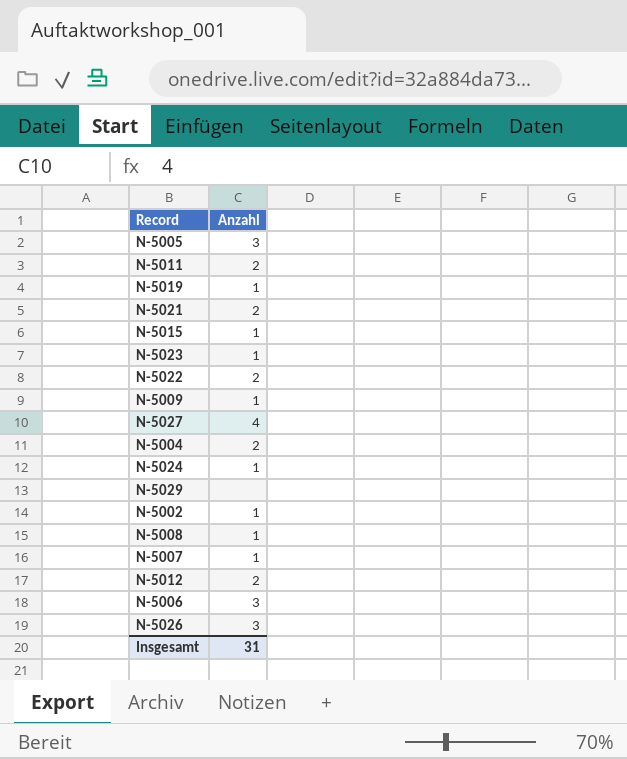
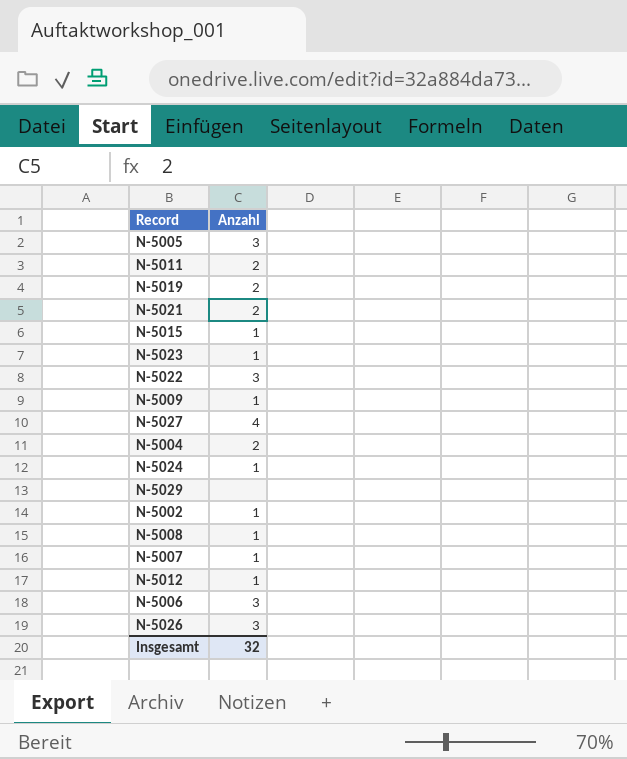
N-5019 | Anzahl: 1 -> 2
N-5022 | Anzahl: 2 -> 3
N-5012 | Anzahl: 2 -> 1
Insgesamt | Anzahl: 31 -> 32

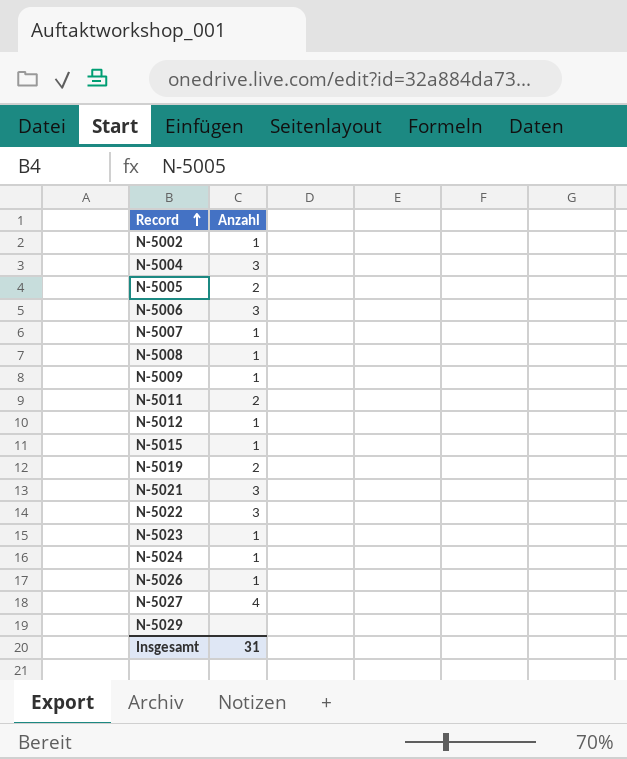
row order: none -> Record ascending
N-5004 | Anzahl: 2 -> 3
N-5005 | Anzahl: 3 -> 2
N-5021 | Anzahl: 2 -> 3
N-5026 | Anzahl: 3 -> 1
Insgesamt | Anzahl: 32 -> 31

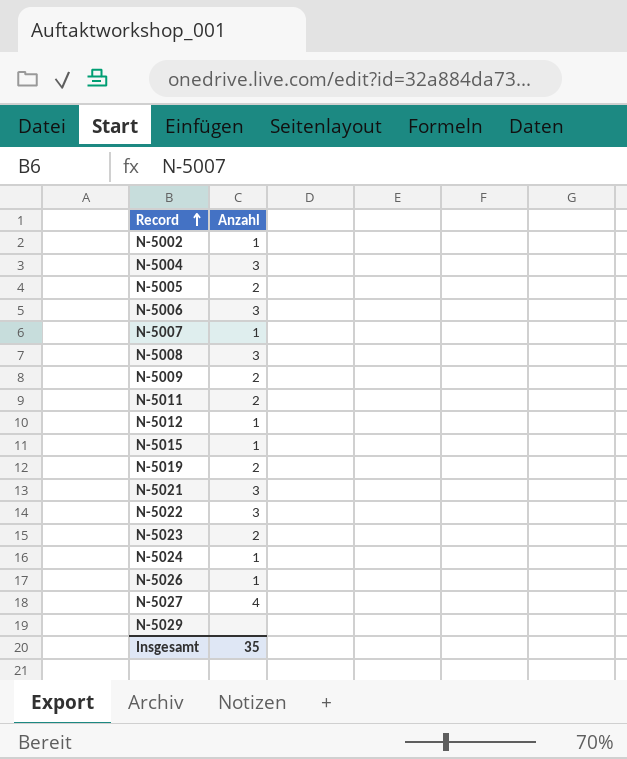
N-5008 | Anzahl: 1 -> 3
N-5009 | Anzahl: 1 -> 2
N-5023 | Anzahl: 1 -> 2
Insgesamt | Anzahl: 31 -> 35

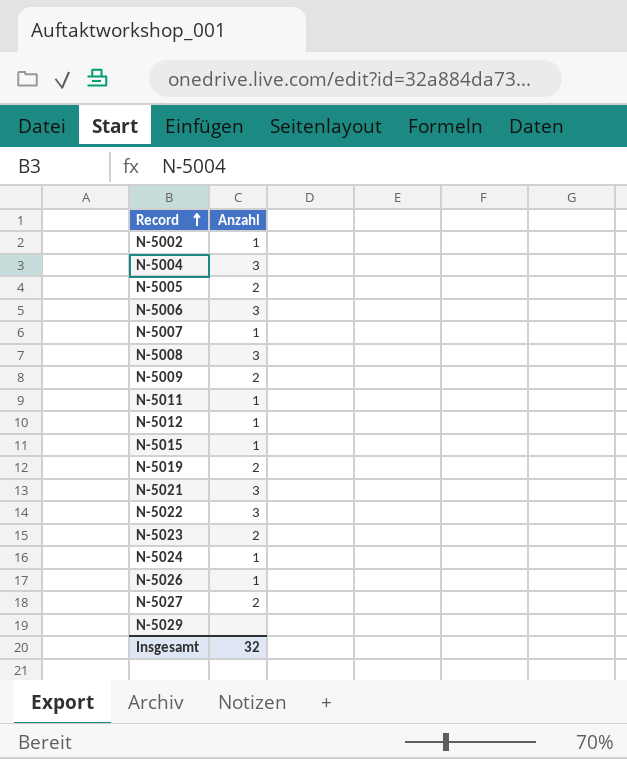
N-5011 | Anzahl: 2 -> 1
N-5027 | Anzahl: 4 -> 2
Insgesamt | Anzahl: 35 -> 32

